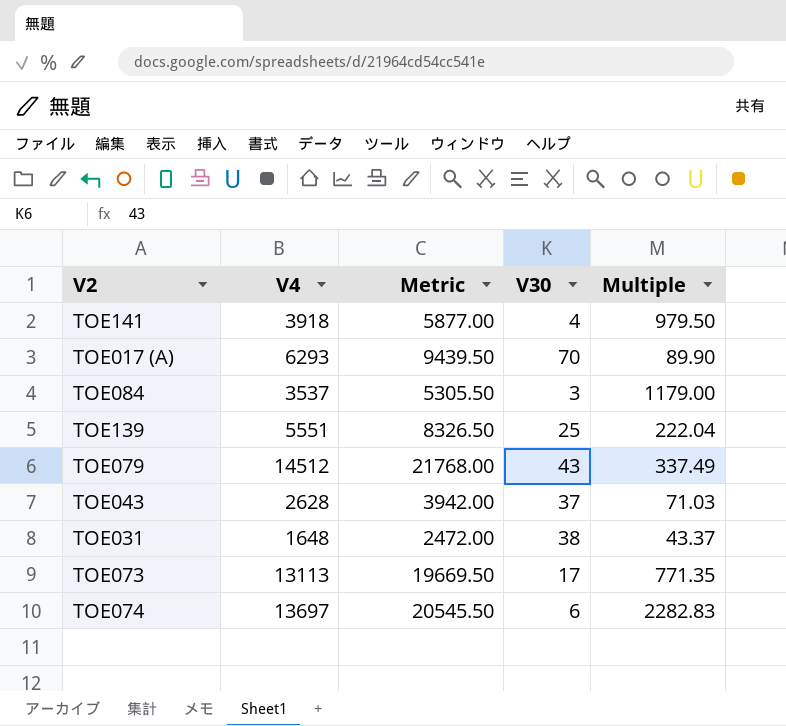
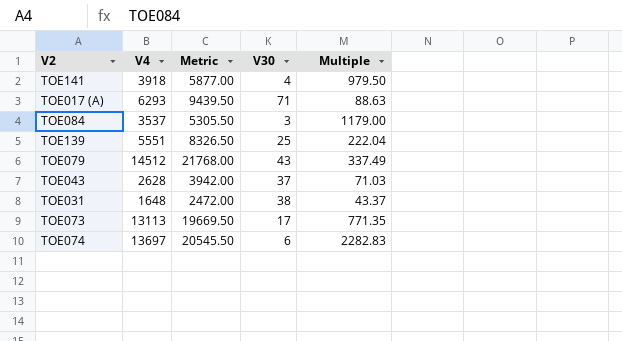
TOE017 (A) | V30: 70 -> 71
TOE017 (A) | Multiple: 89.90 -> 88.63

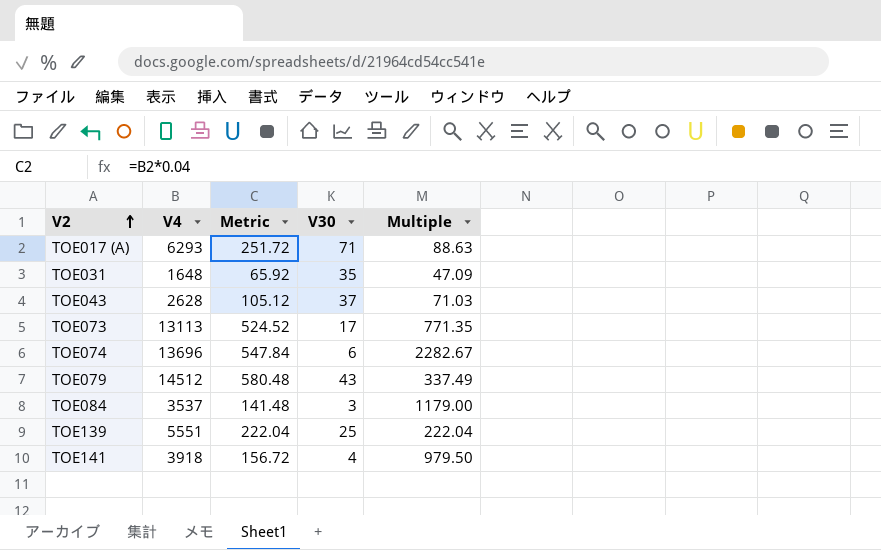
row order: none -> V2 ascending
column Metric | formula: [V4] * 1.5 -> [V4] * 0.04
TOE031 | V30: 38 -> 35
TOE031 | Multiple: 43.37 -> 47.09
TOE074 | V4: 13697 -> 13696
TOE074 | Multiple: 2282.83 -> 2282.67

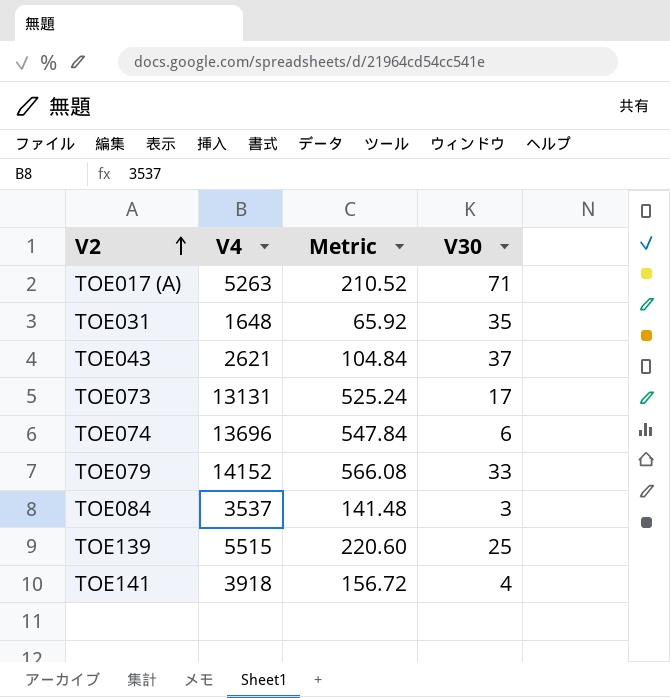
column Multiple | formula: [V4] / [V30] -> none
TOE017 (A) | V4: 6293 -> 5263
TOE017 (A) | Metric: 251.72 -> 210.52
TOE043 | V4: 2628 -> 2621
TOE043 | Metric: 105.12 -> 104.84
TOE073 | V4: 13113 -> 13131
TOE073 | Metric: 524.52 -> 525.24
TOE079 | V4: 14512 -> 14152
TOE079 | Metric: 580.48 -> 566.08
TOE079 | V30: 43 -> 33
TOE139 | V4: 5551 -> 5515
TOE139 | Metric: 222.04 -> 220.60

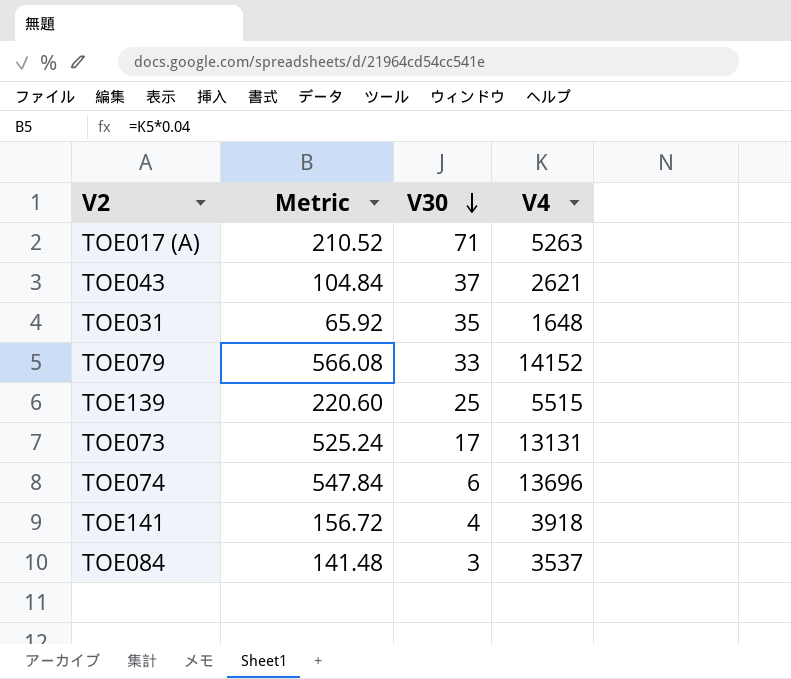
row order: V2 ascending -> V30 descending
column V4 | position: 2 -> 4

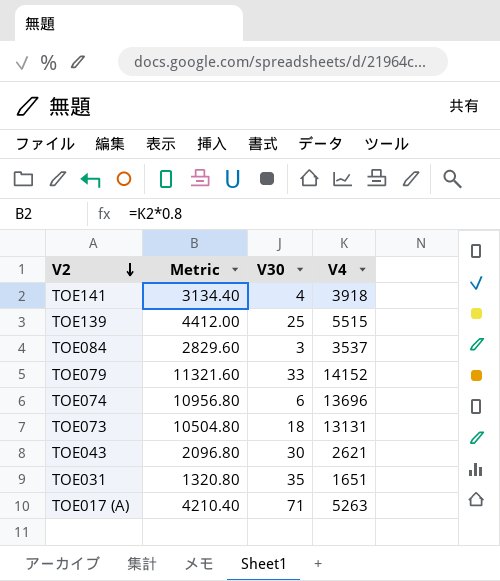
row order: V30 descending -> V2 descending
column Metric | formula: [V4] * 0.04 -> [V4] * 0.8
TOE073 | V30: 17 -> 18
TOE043 | V30: 37 -> 30
TOE031 | V4: 1648 -> 1651

